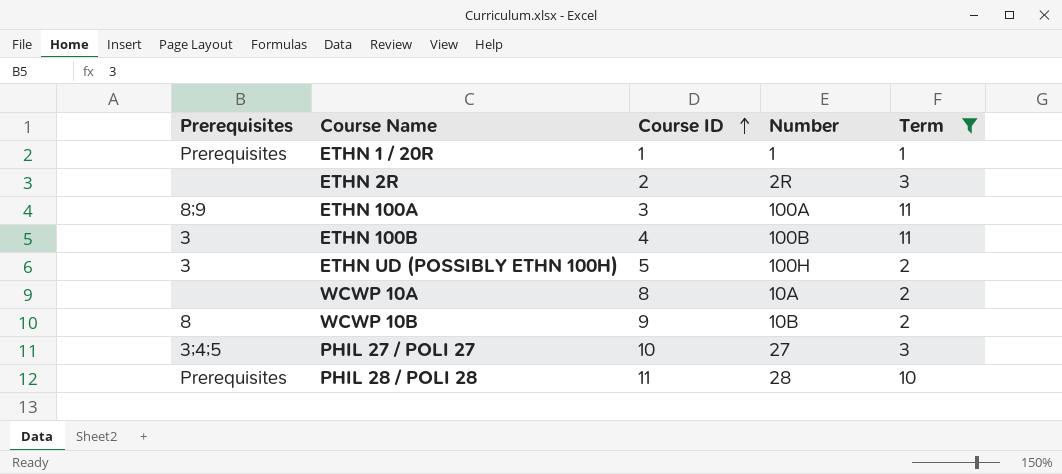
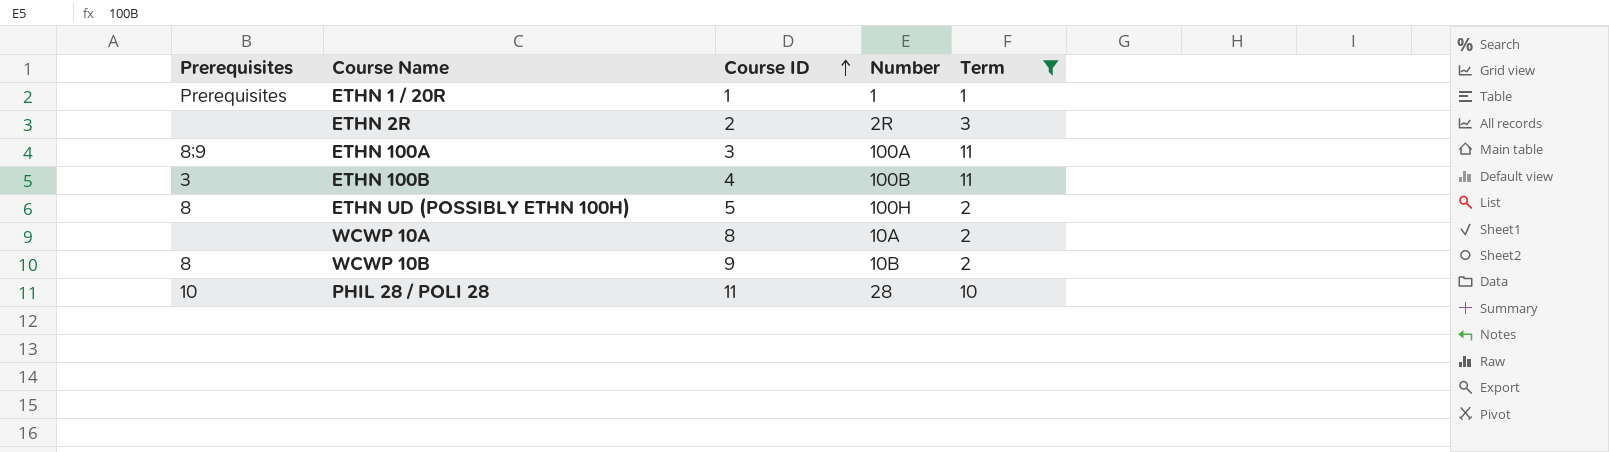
row PHIL 27 / POLI 27: 3;4;5 | 10 | 27 | 3 -> none
ETHN UD (POSSIBLY ETHN 100H) | Prerequisites: 3 -> 8
PHIL 28 / POLI 28 | Prerequisites: Prerequisites -> 10

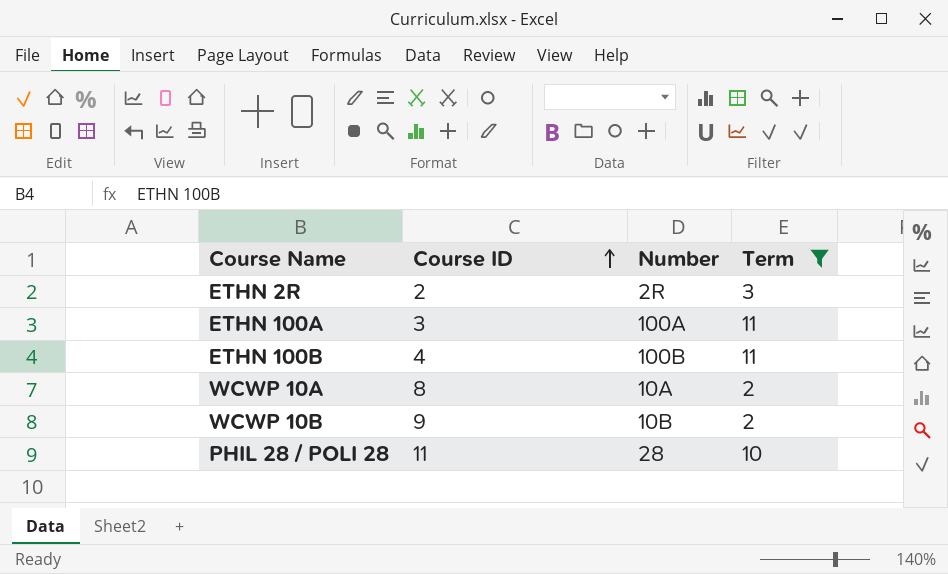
column Prerequisites | position: 1 -> none
row ETHN 1 / 20R: Prerequisites | 1 | 1 | 1 -> none
row ETHN UD (POSSIBLY ETHN 100H): 8 | 5 | 100H | 2 -> none

